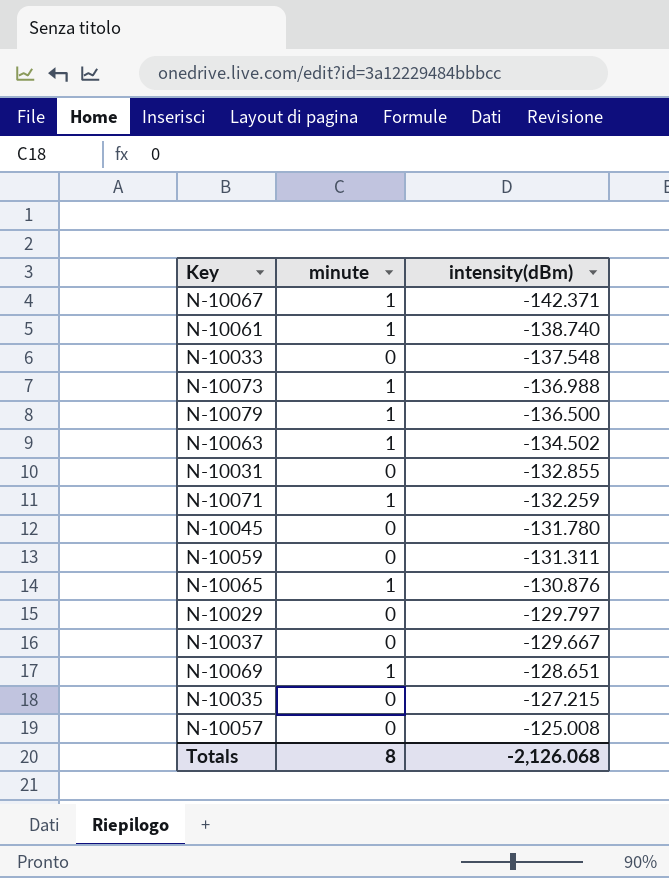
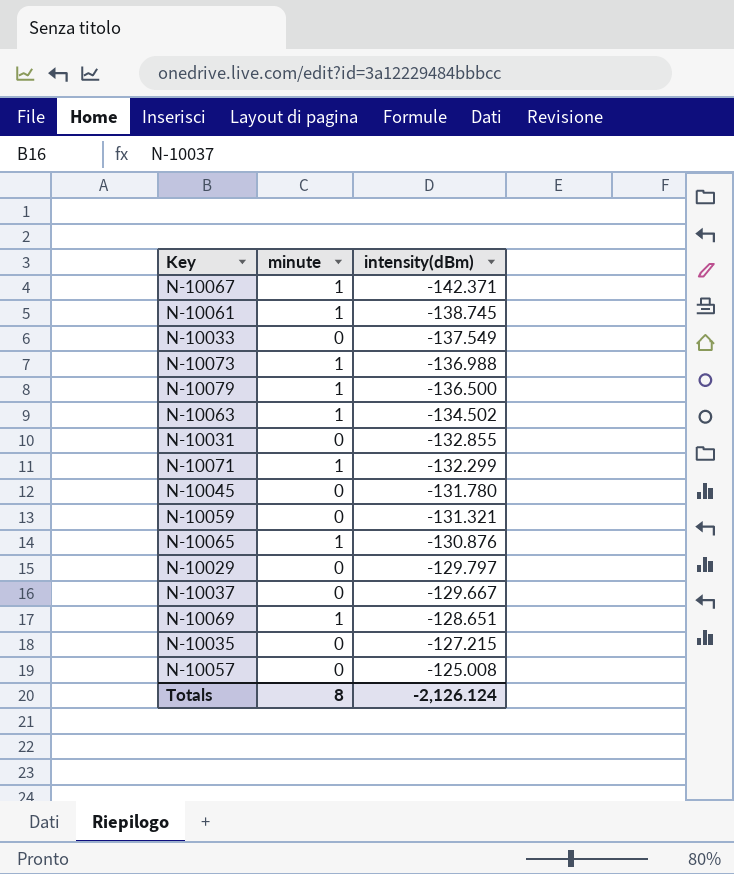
N-10061 | intensity(dBm): -138.740 -> -138.745
N-10033 | intensity(dBm): -137.548 -> -137.549
N-10071 | intensity(dBm): -132.259 -> -132.299
N-10059 | intensity(dBm): -131.311 -> -131.321
Totals | intensity(dBm): -2,126.068 -> -2,126.124

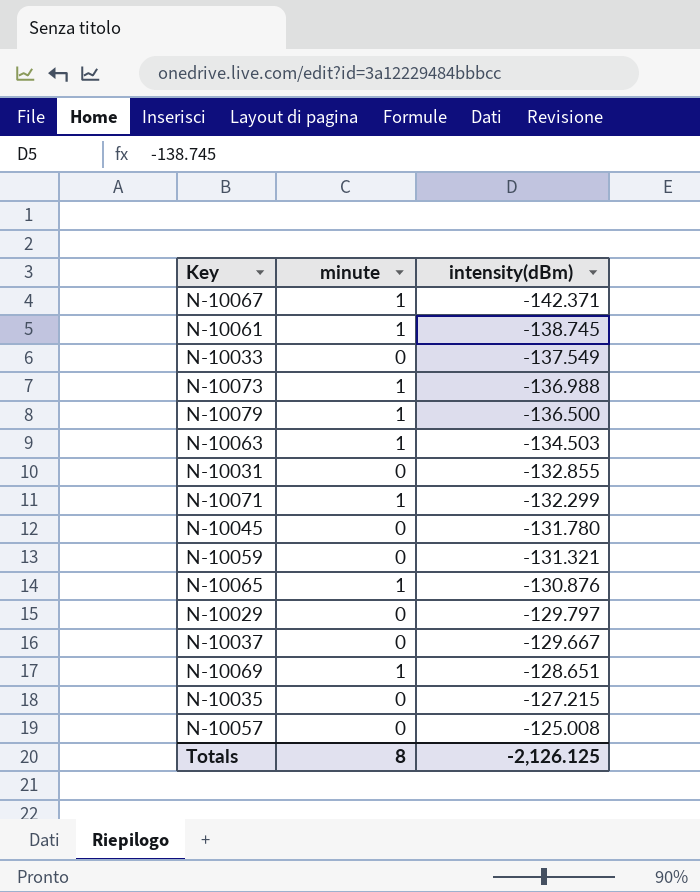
N-10063 | intensity(dBm): -134.502 -> -134.503
Totals | intensity(dBm): -2,126.124 -> -2,126.125

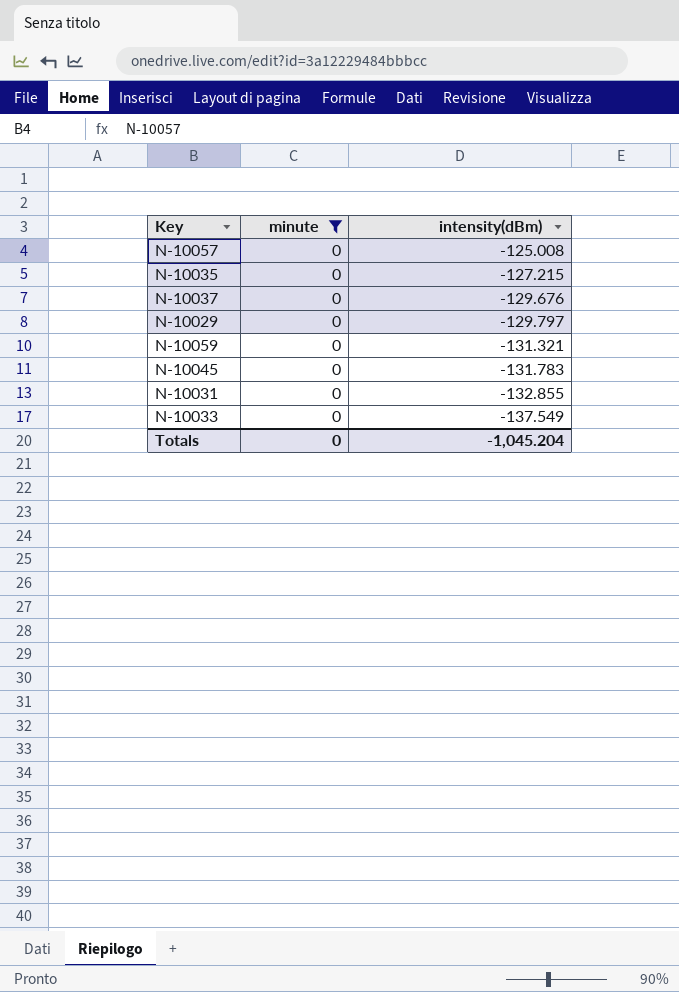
filter: none -> minute = 0
row order: intensity(dBm) ascending -> intensity(dBm) descending
N-10037 | intensity(dBm): -129.667 -> -129.676
N-10045 | intensity(dBm): -131.780 -> -131.783
Totals | minute: 8 -> 0
Totals | intensity(dBm): -2,126.125 -> -1,045.204

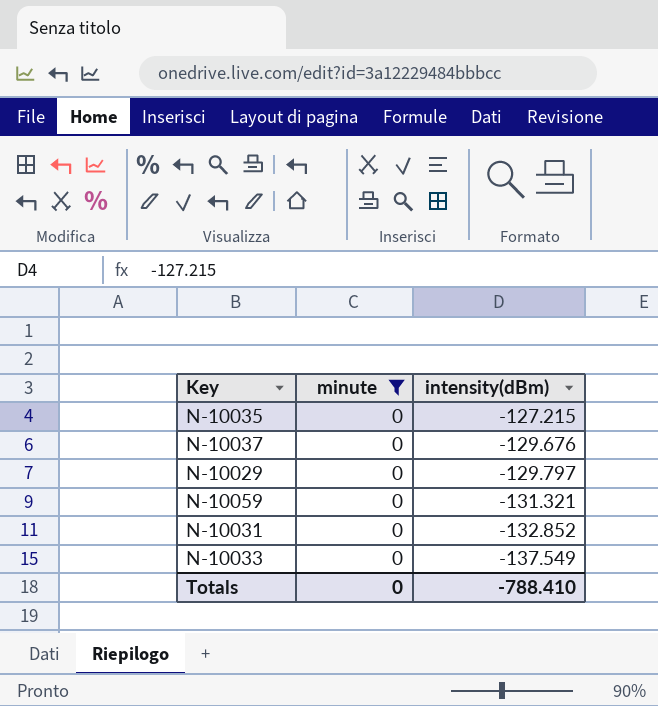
row N-10057: 0 | -125.008 -> none
row N-10045: 0 | -131.783 -> none
N-10031 | intensity(dBm): -132.855 -> -132.852
Totals | intensity(dBm): -1,045.204 -> -788.410

